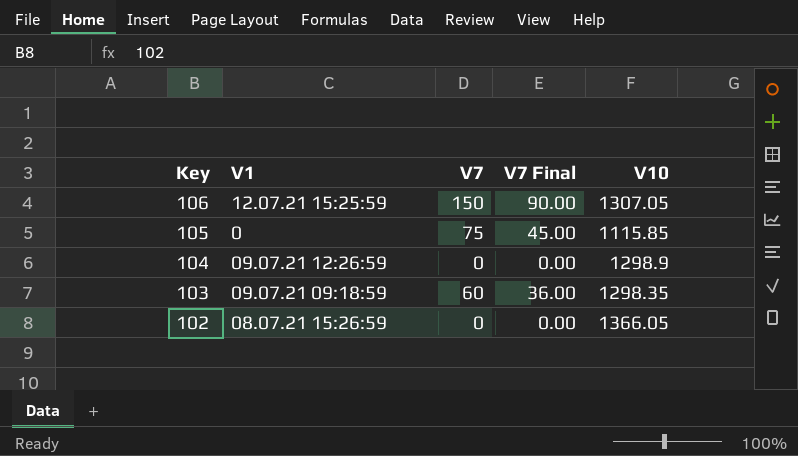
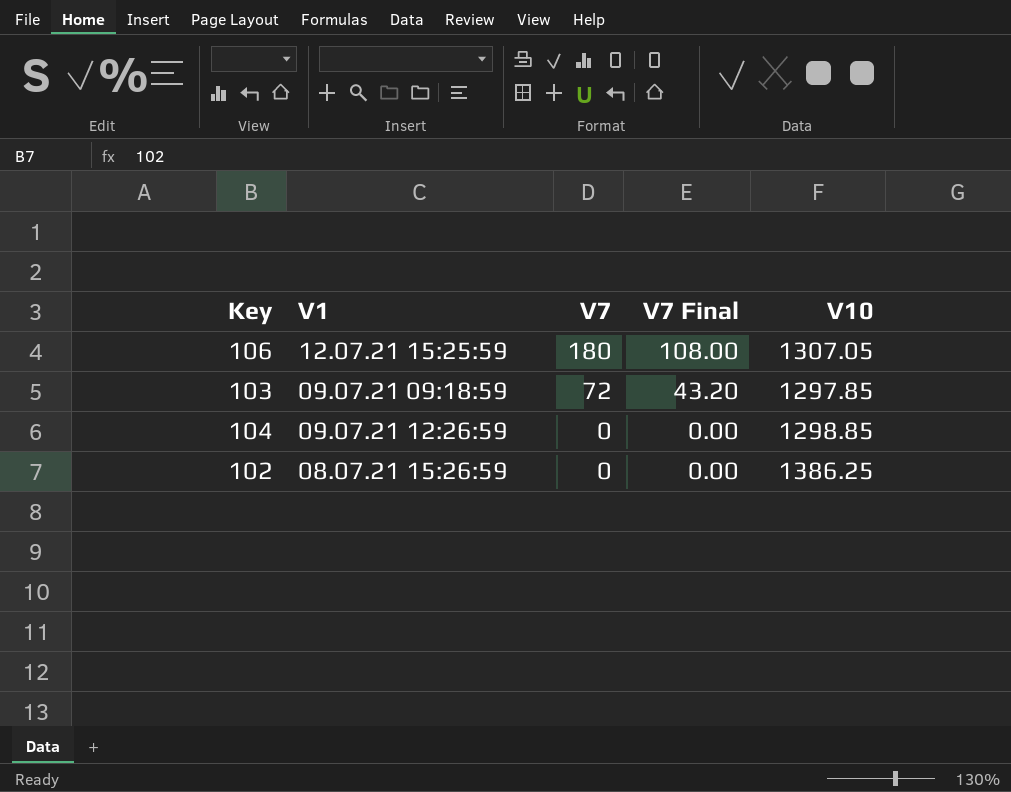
row order: Key descending -> V7 descending
row 105: 0 | 75 | 45.00 | 1115.85 -> none
106 | V7: 150 -> 180
106 | V7 Final: 90.00 -> 108.00
103 | V7: 60 -> 72
103 | V7 Final: 36.00 -> 43.20
103 | V10: 1298.35 -> 1297.85
104 | V10: 1298.9 -> 1298.85
102 | V10: 1366.05 -> 1386.25

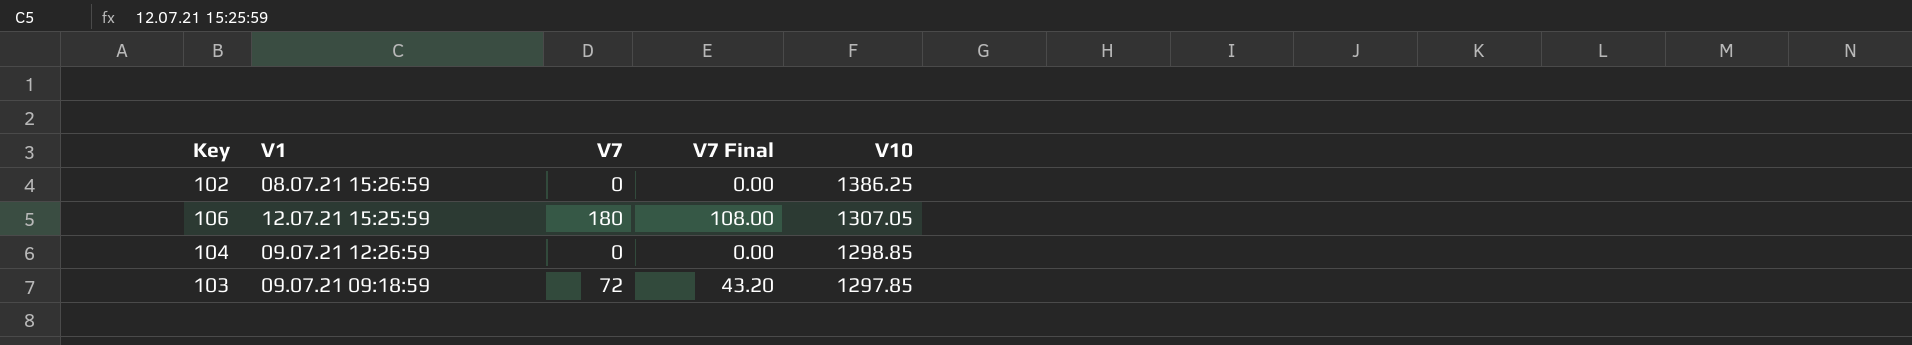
row order: V7 descending -> V10 descending

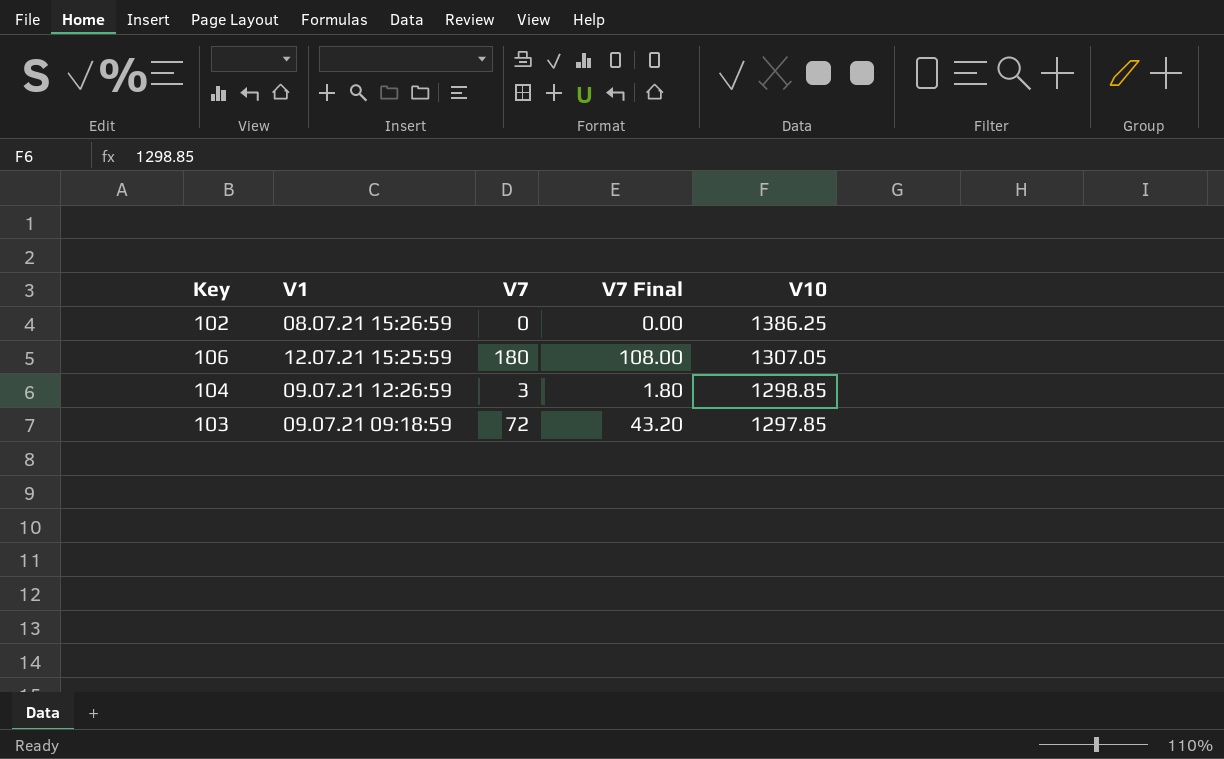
104 | V7: 0 -> 3
104 | V7 Final: 0.00 -> 1.80

